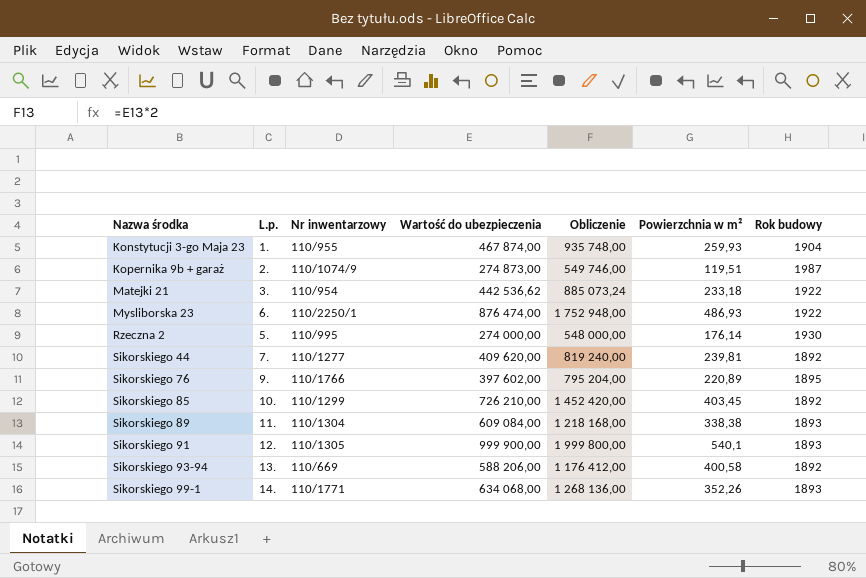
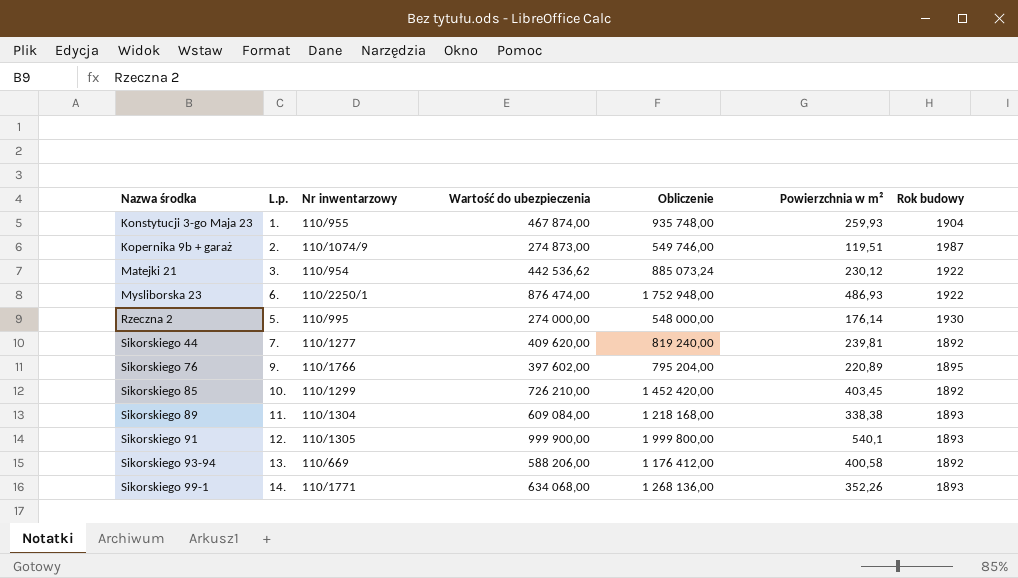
Matejki 21 | Powierzchnia w m²: 233,18 -> 230,12

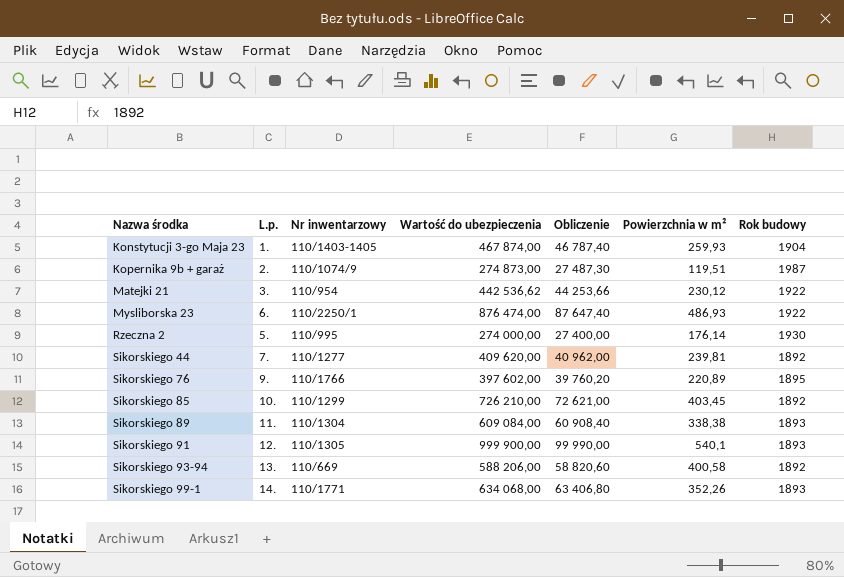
column Obliczenie | formula: [Wartość do ubezpieczenia] * 2 -> [Wartość do ubezpieczenia] * 0,1
Konstytucji 3-go Maja 23 | Nr inwentarzowy: 110/955 -> 110/1403-1405

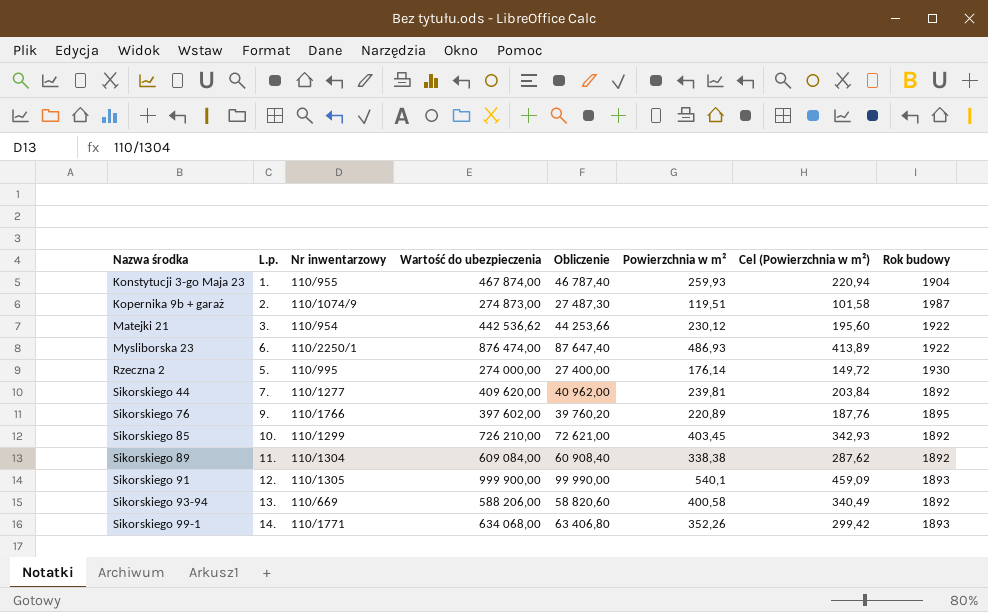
column Cel (Powierzchnia w m²) | formula: none -> [Powierzchnia w m²] * 0,85
Konstytucji 3-go Maja 23 | Nr inwentarzowy: 110/1403-1405 -> 110/955
Sikorskiego 89 | Rok budowy: 1893 -> 1892

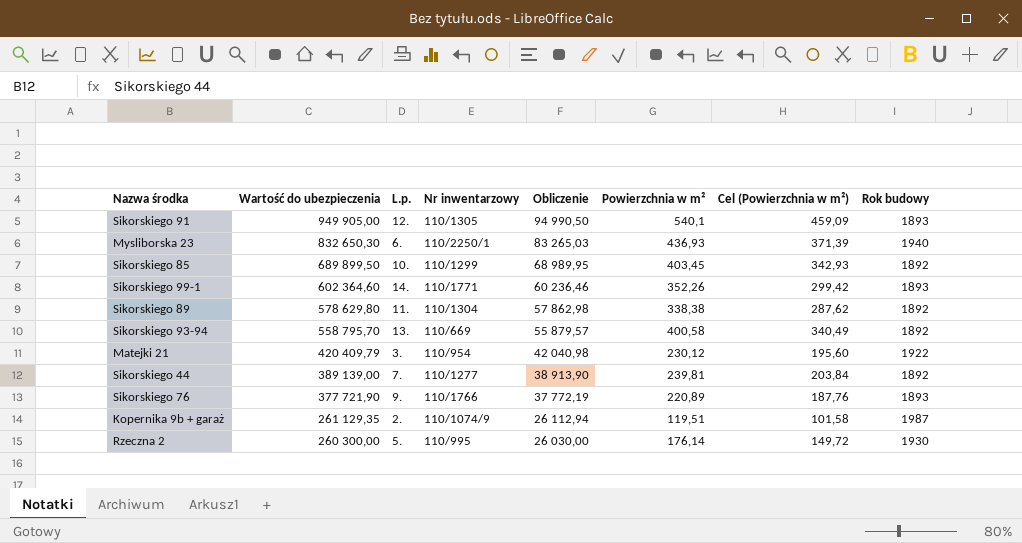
row order: Nazwa środka ascending -> Wartość do ubezpieczenia descending
column Wartość do ubezpieczenia | position: 4 -> 2
row Konstytucji 3-go Maja 23: 1. | 110/955 | 467 874,00 | 46 787,40 | 259,93 | 220,94 | 1904 -> none
Sikorskiego 91 | Wartość do ubezpieczenia: 999 900,00 -> 949 905,00
Sikorskiego 91 | Obliczenie: 99 990,00 -> 94 990,50
Mysliborska 23 | Wartość do ubezpieczenia: 876 474,00 -> 832 650,30
Mysliborska 23 | Obliczenie: 87 647,40 -> 83 265,03
Mysliborska 23 | Powierzchnia w m²: 486,93 -> 436,93
Mysliborska 23 | Cel (Powierzchnia w m²): 413,89 -> 371,39
Mysliborska 23 | Rok budowy: 1922 -> 1940
Sikorskiego 85 | Wartość do ubezpieczenia: 726 210,00 -> 689 899,50
Sikorskiego 85 | Obliczenie: 72 621,00 -> 68 989,95
Sikorskiego 99-1 | Wartość do ubezpieczenia: 634 068,00 -> 602 364,60
Sikorskiego 99-1 | Obliczenie: 63 406,80 -> 60 236,46
Sikorskiego 89 | Wartość do ubezpieczenia: 609 084,00 -> 578 629,80
Sikorskiego 89 | Obliczenie: 60 908,40 -> 57 862,98
Sikorskiego 93-94 | Wartość do ubezpieczenia: 588 206,00 -> 558 795,70
Sikorskiego 93-94 | Obliczenie: 58 820,60 -> 55 879,57
Matejki 21 | Wartość do ubezpieczenia: 442 536,62 -> 420 409,79
Matejki 21 | Obliczenie: 44 253,66 -> 42 040,98
Sikorskiego 44 | Wartość do ubezpieczenia: 409 620,00 -> 389 139,00
Sikorskiego 44 | Obliczenie: 40 962,00 -> 38 913,90
Sikorskiego 76 | Wartość do ubezpieczenia: 397 602,00 -> 377 721,90
Sikorskiego 76 | Obliczenie: 39 760,20 -> 37 772,19
Sikorskiego 76 | Rok budowy: 1895 -> 1893
Kopernika 9b + garaż | Wartość do ubezpieczenia: 274 873,00 -> 261 129,35
Kopernika 9b + garaż | Obliczenie: 27 487,30 -> 26 112,94
Rzeczna 2 | Wartość do ubezpieczenia: 274 000,00 -> 260 300,00
Rzeczna 2 | Obliczenie: 27 400,00 -> 26 030,00

